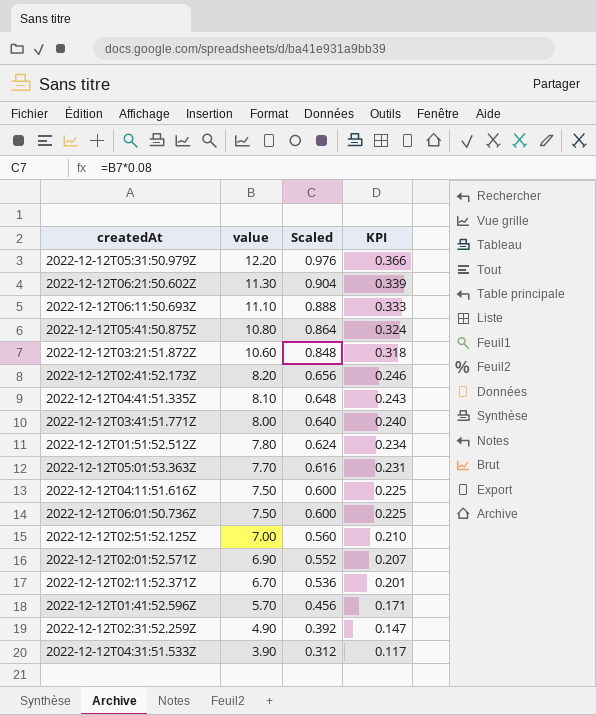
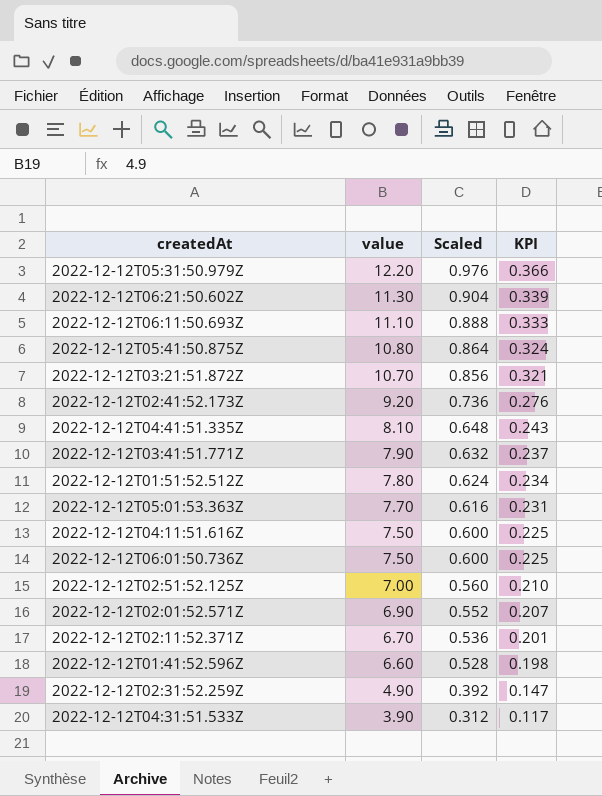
2022-12-12T03:21:51.872Z | value: 10.60 -> 10.70
2022-12-12T03:21:51.872Z | Scaled: 0.848 -> 0.856
2022-12-12T03:21:51.872Z | KPI: 0.318 -> 0.321
2022-12-12T02:41:52.173Z | value: 8.20 -> 9.20
2022-12-12T02:41:52.173Z | Scaled: 0.656 -> 0.736
2022-12-12T02:41:52.173Z | KPI: 0.246 -> 0.276
2022-12-12T03:41:51.771Z | value: 8.00 -> 7.90
2022-12-12T03:41:51.771Z | Scaled: 0.640 -> 0.632
2022-12-12T03:41:51.771Z | KPI: 0.240 -> 0.237
2022-12-12T01:41:52.596Z | value: 5.70 -> 6.60
2022-12-12T01:41:52.596Z | Scaled: 0.456 -> 0.528
2022-12-12T01:41:52.596Z | KPI: 0.171 -> 0.198

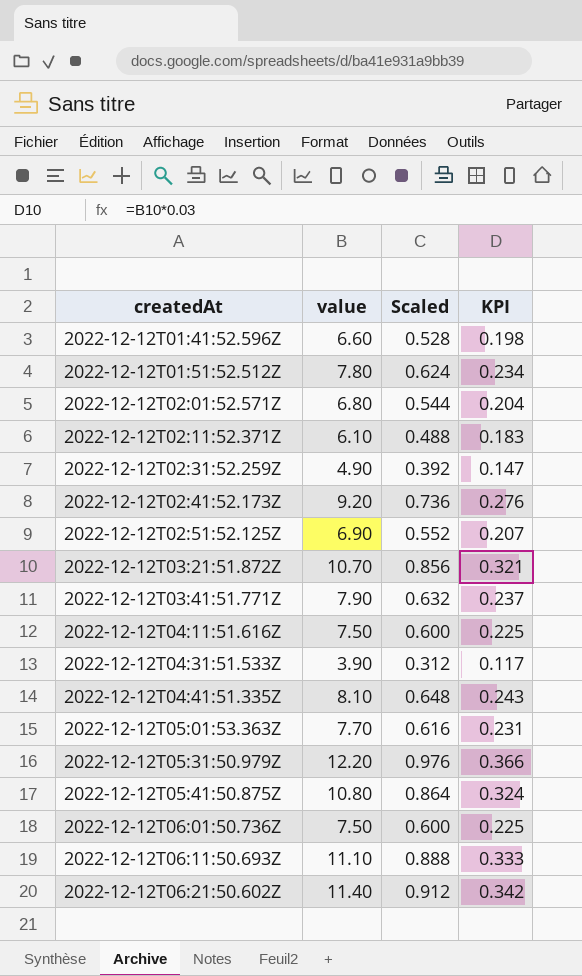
row order: value descending -> createdAt ascending
2022-12-12T02:01:52.571Z | value: 6.90 -> 6.80
2022-12-12T02:01:52.571Z | Scaled: 0.552 -> 0.544
2022-12-12T02:01:52.571Z | KPI: 0.207 -> 0.204
2022-12-12T02:11:52.371Z | value: 6.70 -> 6.10
2022-12-12T02:11:52.371Z | Scaled: 0.536 -> 0.488
2022-12-12T02:11:52.371Z | KPI: 0.201 -> 0.183
2022-12-12T02:51:52.125Z | value: 7.00 -> 6.90
2022-12-12T02:51:52.125Z | Scaled: 0.560 -> 0.552
2022-12-12T02:51:52.125Z | KPI: 0.210 -> 0.207
2022-12-12T06:21:50.602Z | value: 11.30 -> 11.40
2022-12-12T06:21:50.602Z | Scaled: 0.904 -> 0.912
2022-12-12T06:21:50.602Z | KPI: 0.339 -> 0.342

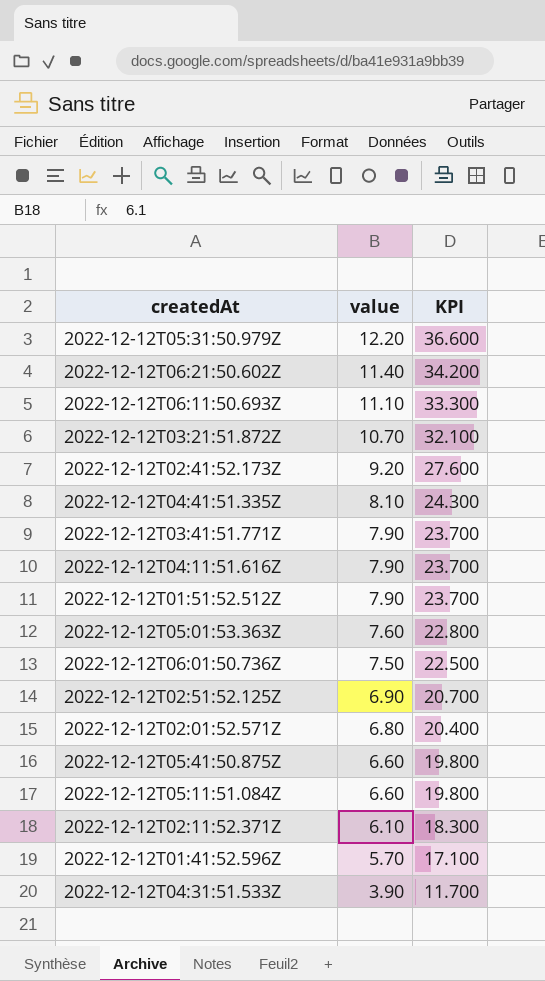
row order: createdAt ascending -> value descending
column Scaled | formula: [value] * 0.08 -> none
column KPI | formula: [value] * 0.03 -> [value] * 3
row 2022-12-12T02:31:52.259Z: 4.90 | 0.392 | 0.147 -> none
2022-12-12T04:11:51.616Z | value: 7.50 -> 7.90
2022-12-12T01:51:52.512Z | value: 7.80 -> 7.90
2022-12-12T05:01:53.363Z | value: 7.70 -> 7.60
2022-12-12T05:41:50.875Z | value: 10.80 -> 6.60
row 2022-12-12T05:11:51.084Z: none -> 6.60 | 19.800
2022-12-12T01:41:52.596Z | value: 6.60 -> 5.70

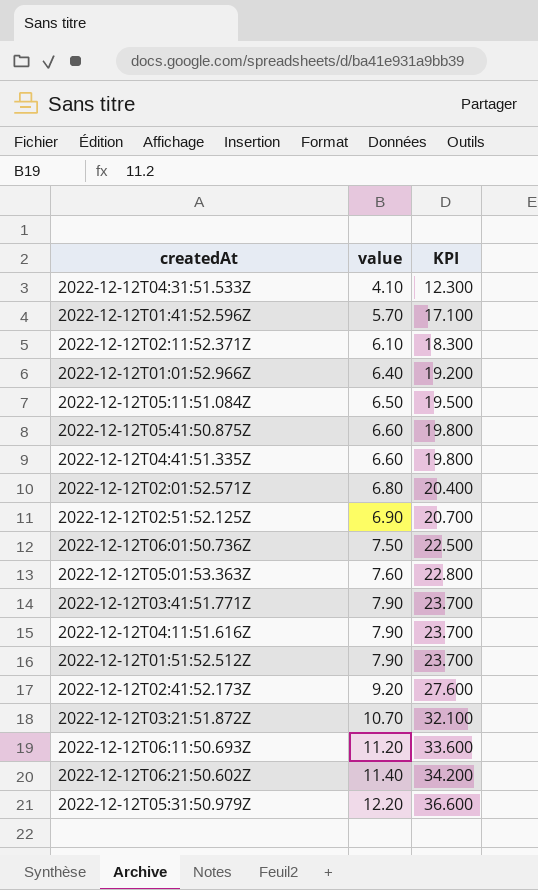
row order: value descending -> value ascending
2022-12-12T04:31:51.533Z | value: 3.90 -> 4.10
2022-12-12T04:31:51.533Z | KPI: 11.700 -> 12.300
row 2022-12-12T01:01:52.966Z: none -> 6.40 | 19.200
2022-12-12T05:11:51.084Z | value: 6.60 -> 6.50
2022-12-12T05:11:51.084Z | KPI: 19.800 -> 19.500
2022-12-12T04:41:51.335Z | value: 8.10 -> 6.60
2022-12-12T04:41:51.335Z | KPI: 24.300 -> 19.800
2022-12-12T06:11:50.693Z | value: 11.10 -> 11.20
2022-12-12T06:11:50.693Z | KPI: 33.300 -> 33.600

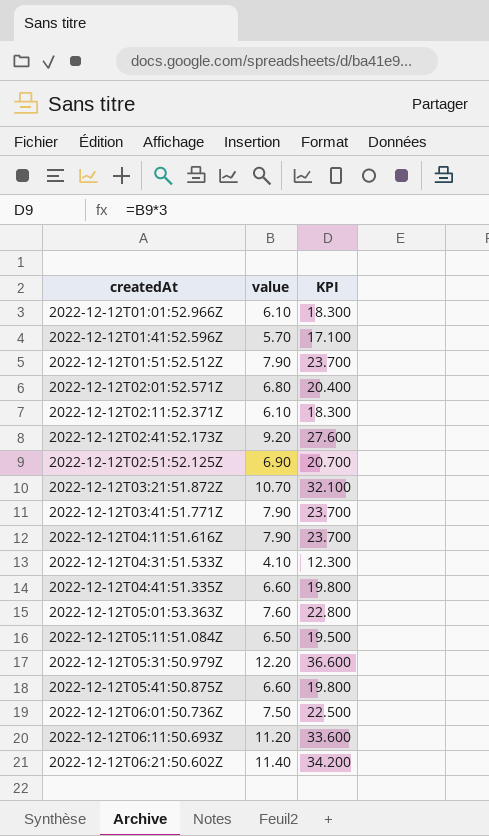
row order: value ascending -> createdAt ascending
2022-12-12T01:01:52.966Z | value: 6.40 -> 6.10
2022-12-12T01:01:52.966Z | KPI: 19.200 -> 18.300

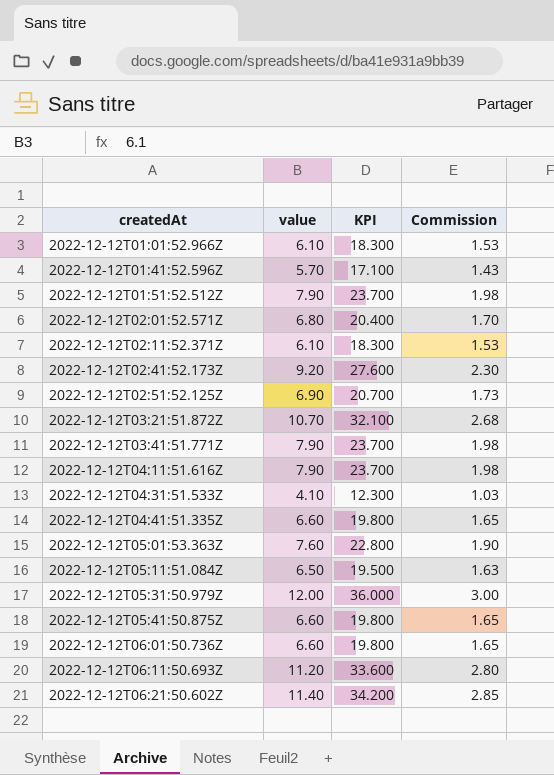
column Commission | formula: none -> [value] * 0.25
2022-12-12T05:31:50.979Z | value: 12.20 -> 12.00
2022-12-12T05:31:50.979Z | KPI: 36.600 -> 36.000
2022-12-12T06:01:50.736Z | value: 7.50 -> 6.60
2022-12-12T06:01:50.736Z | KPI: 22.500 -> 19.800

